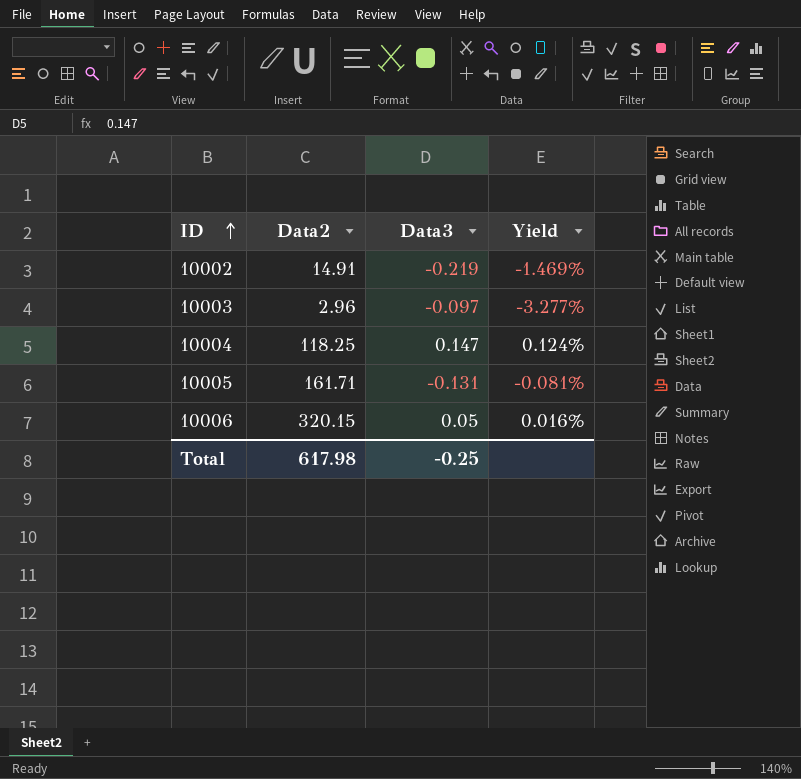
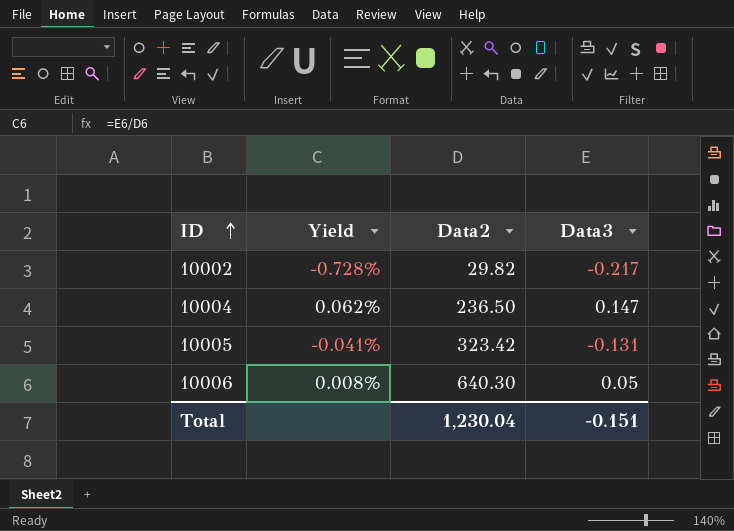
column Yield | position: 4 -> 2
row 10003: 2.96 | -0.097 | -3.277% -> none
10002 | Yield: -1.469% -> -0.728%
10002 | Data2: 14.91 -> 29.82
10002 | Data3: -0.219 -> -0.217
10004 | Yield: 0.124% -> 0.062%
10004 | Data2: 118.25 -> 236.50
10005 | Yield: -0.081% -> -0.041%
10005 | Data2: 161.71 -> 323.42
10006 | Yield: 0.016% -> 0.008%
10006 | Data2: 320.15 -> 640.30
Total | Data2: 617.98 -> 1,230.04
Total | Data3: -0.25 -> -0.151

